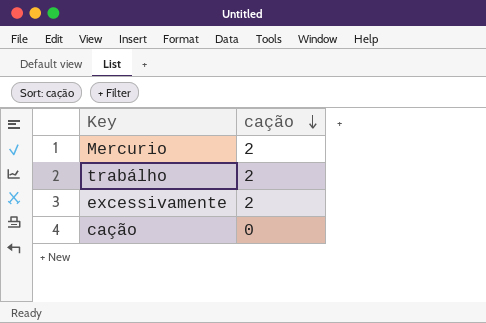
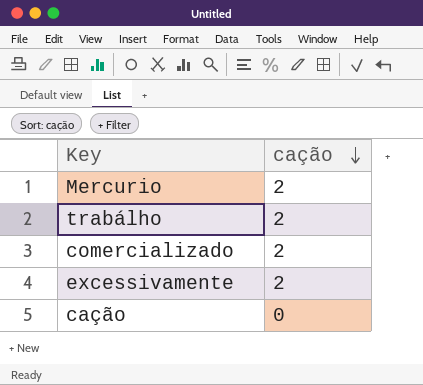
row comercializado: none -> 2

